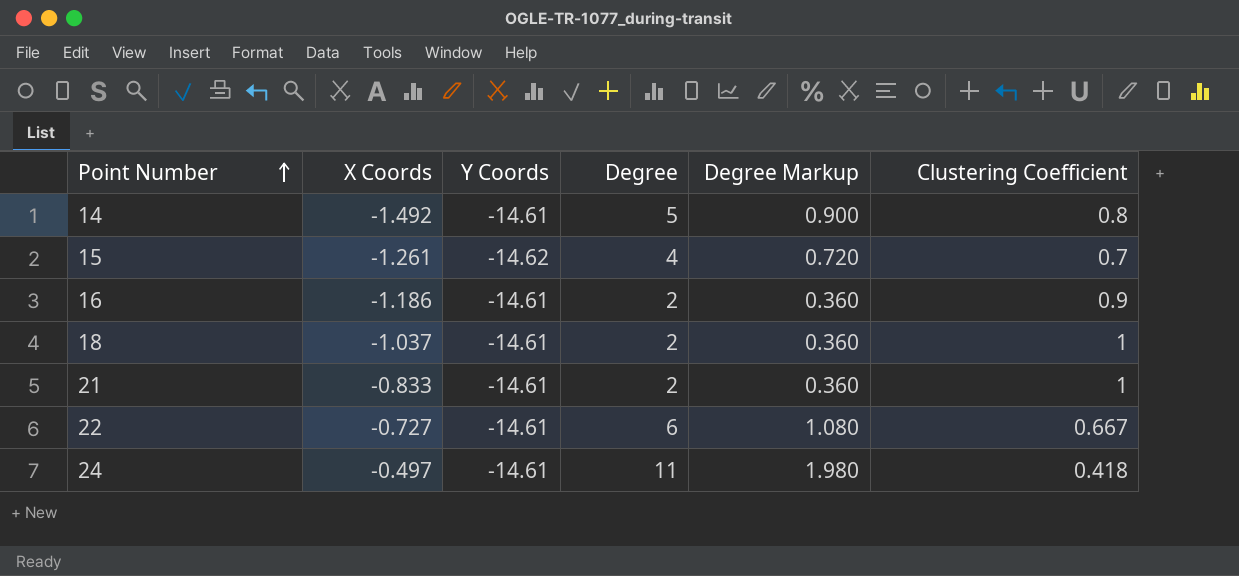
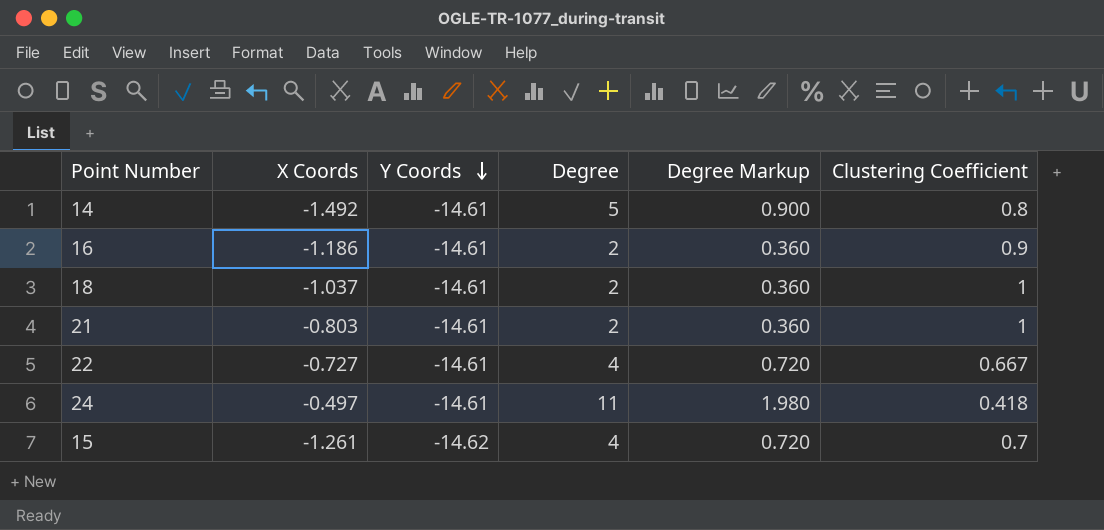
row order: Point Number ascending -> Y Coords descending
21 | X Coords: -0.833 -> -0.803
22 | Degree: 6 -> 4
22 | Degree Markup: 1.080 -> 0.720

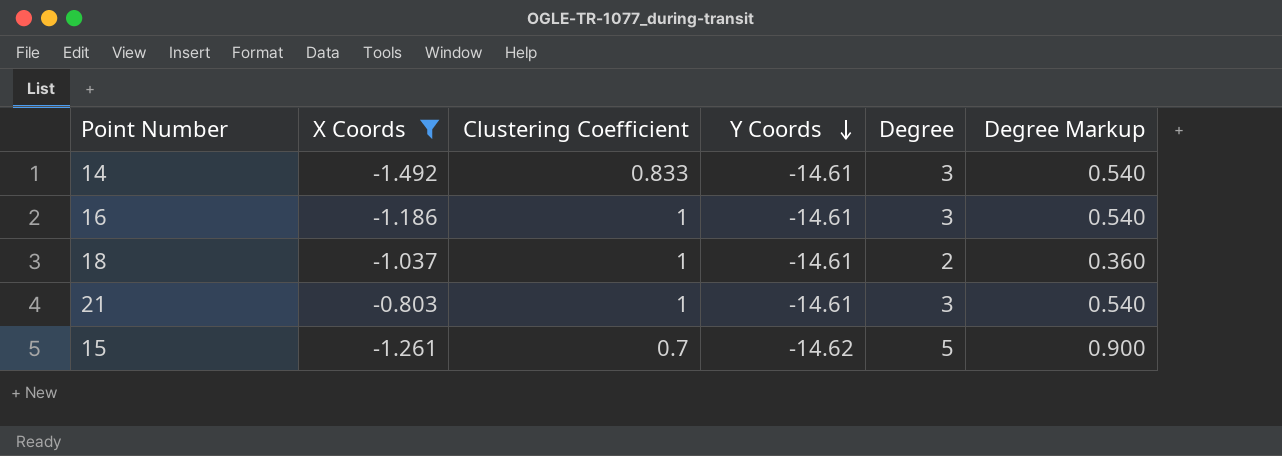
filter: none -> X Coords <= -0.803
column Clustering Coefficient | position: 6 -> 3
14 | Clustering Coefficient: 0.8 -> 0.833
14 | Degree: 5 -> 3
14 | Degree Markup: 0.900 -> 0.540
16 | Clustering Coefficient: 0.9 -> 1
16 | Degree: 2 -> 3
16 | Degree Markup: 0.360 -> 0.540
21 | Degree: 2 -> 3
21 | Degree Markup: 0.360 -> 0.540
15 | Degree: 4 -> 5
15 | Degree Markup: 0.720 -> 0.900

